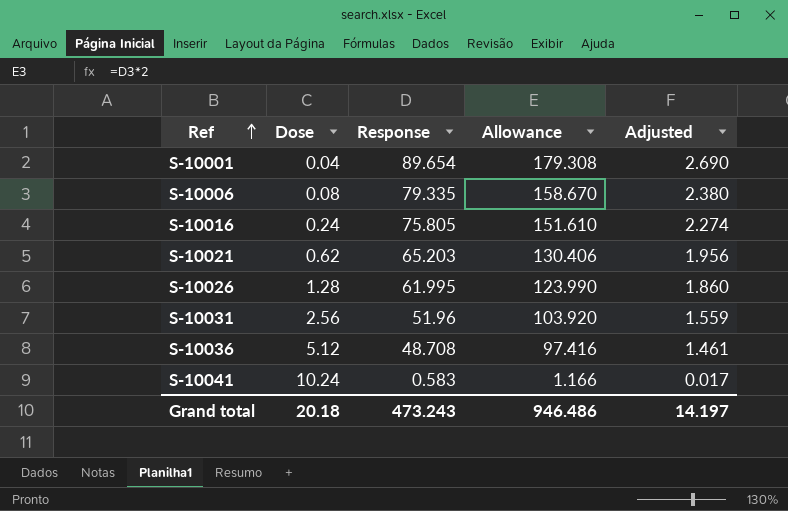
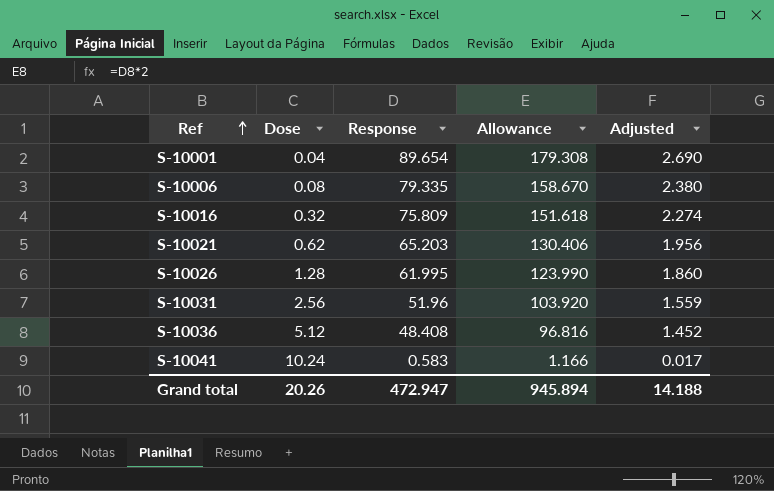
S-10016 | Dose: 0.24 -> 0.32
S-10016 | Response: 75.805 -> 75.809
S-10016 | Allowance: 151.610 -> 151.618
S-10036 | Response: 48.708 -> 48.408
S-10036 | Allowance: 97.416 -> 96.816
S-10036 | Adjusted: 1.461 -> 1.452
Grand total | Dose: 20.18 -> 20.26
Grand total | Response: 473.243 -> 472.947
Grand total | Allowance: 946.486 -> 945.894
Grand total | Adjusted: 14.197 -> 14.188

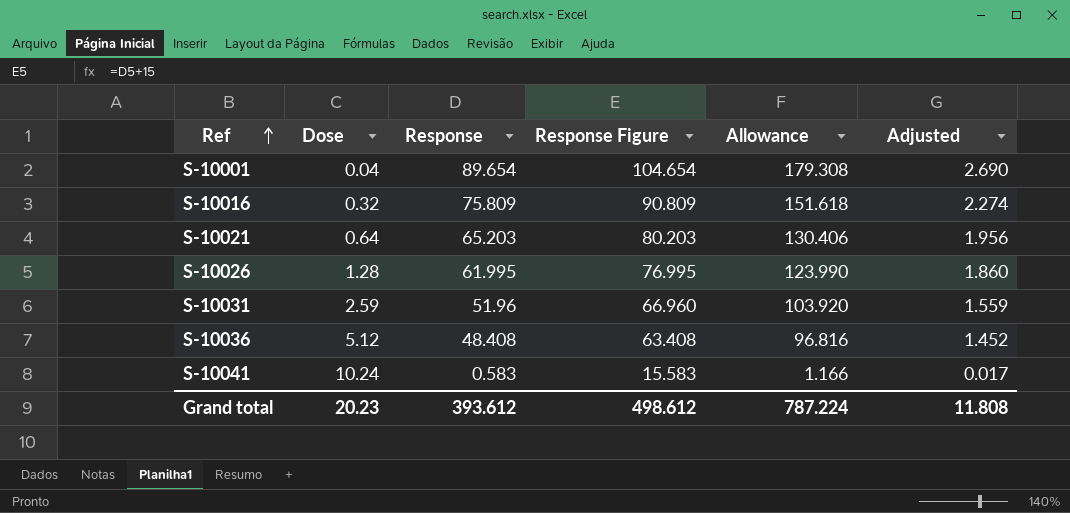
column Response Figure | formula: none -> [Response] + 15
row S-10006: 0.08 | 79.335 | 158.670 | 2.380 -> none
S-10021 | Dose: 0.62 -> 0.64
S-10031 | Dose: 2.56 -> 2.59
Grand total | Dose: 20.26 -> 20.23
Grand total | Response: 472.947 -> 393.612
Grand total | Allowance: 945.894 -> 787.224
Grand total | Adjusted: 14.188 -> 11.808

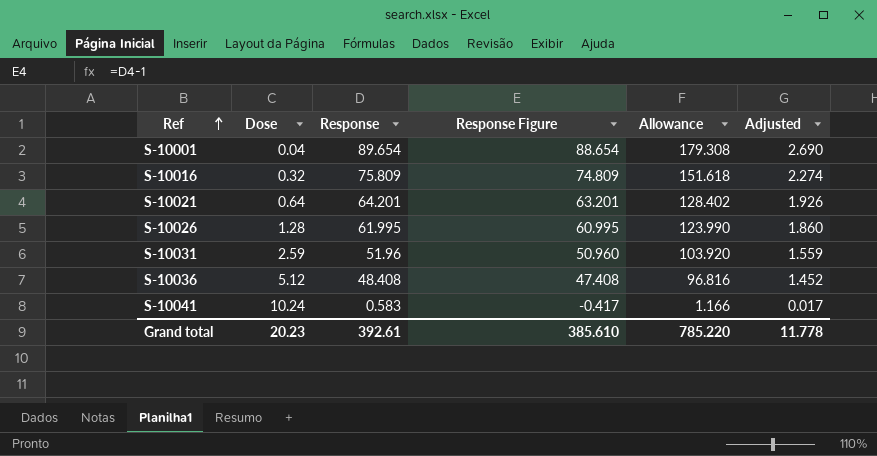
column Response Figure | formula: [Response] + 15 -> [Response] - 1
S-10021 | Response: 65.203 -> 64.201
S-10021 | Allowance: 130.406 -> 128.402
S-10021 | Adjusted: 1.956 -> 1.926
Grand total | Response: 393.612 -> 392.61
Grand total | Response Figure: 498.612 -> 385.610
Grand total | Allowance: 787.224 -> 785.220
Grand total | Adjusted: 11.808 -> 11.778

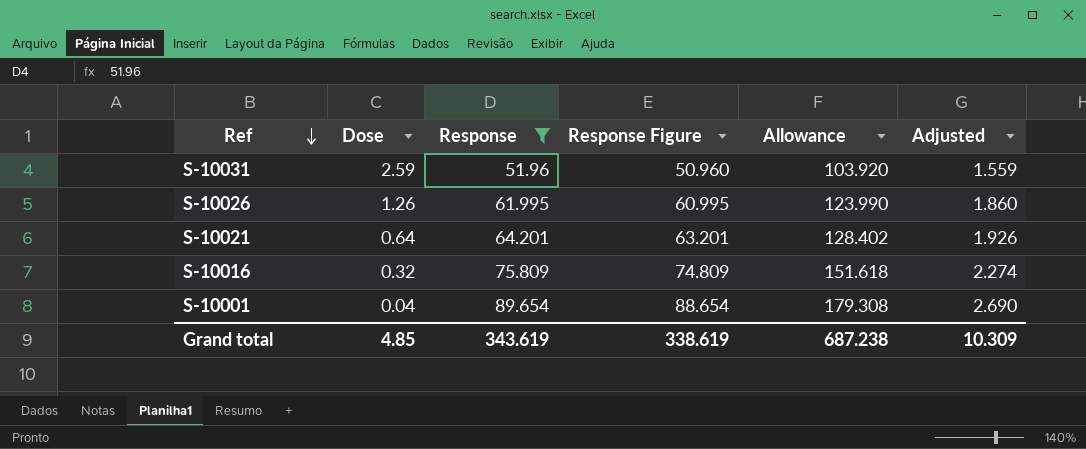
filter: none -> Response >= 51.96
row order: Ref ascending -> Ref descending
S-10026 | Dose: 1.28 -> 1.26
Grand total | Dose: 20.23 -> 4.85
Grand total | Response: 392.61 -> 343.619
Grand total | Response Figure: 385.610 -> 338.619
Grand total | Allowance: 785.220 -> 687.238
Grand total | Adjusted: 11.778 -> 10.309

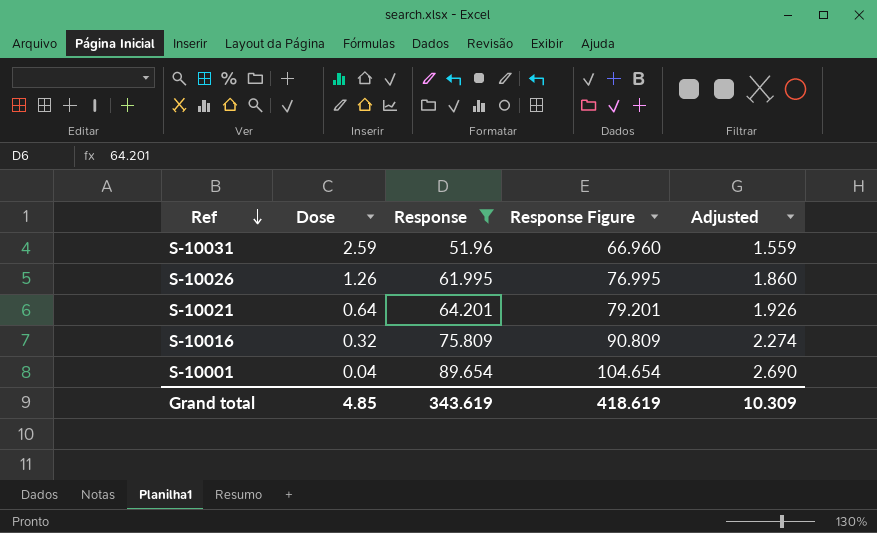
column Allowance | formula: [Response] * 2 -> none
column Response Figure | formula: [Response] - 1 -> [Response] + 15
Grand total | Response Figure: 338.619 -> 418.619

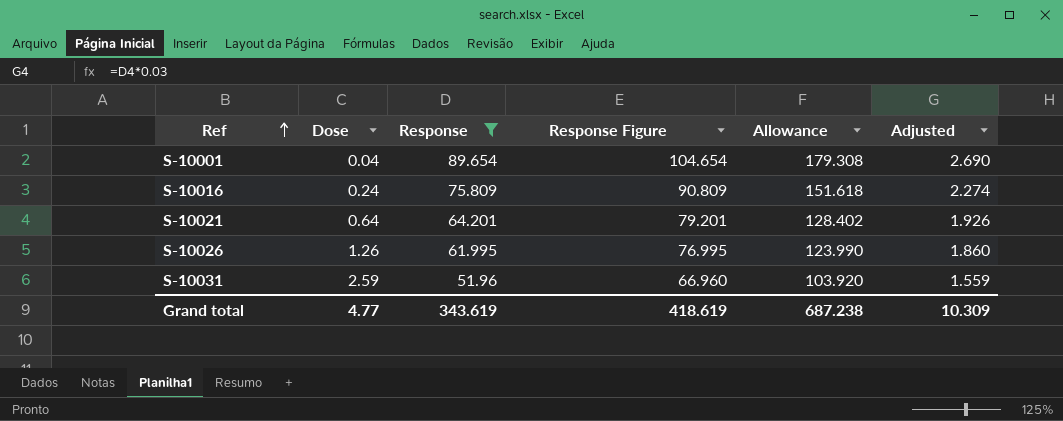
row order: Ref descending -> Ref ascending
column Allowance | formula: none -> [Response] * 2
S-10016 | Dose: 0.32 -> 0.24
Grand total | Dose: 4.85 -> 4.77

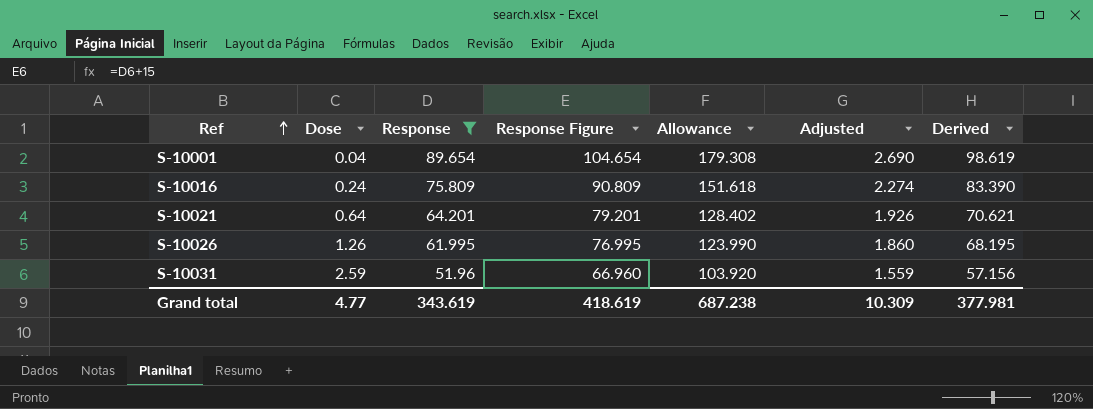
column Derived | formula: none -> [Response] * 1.1

